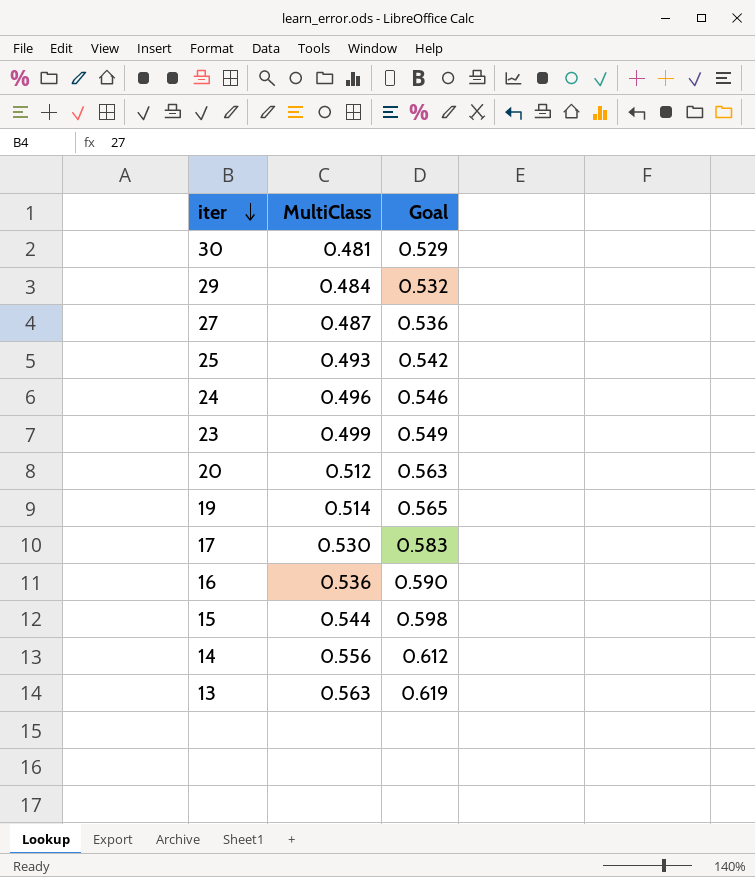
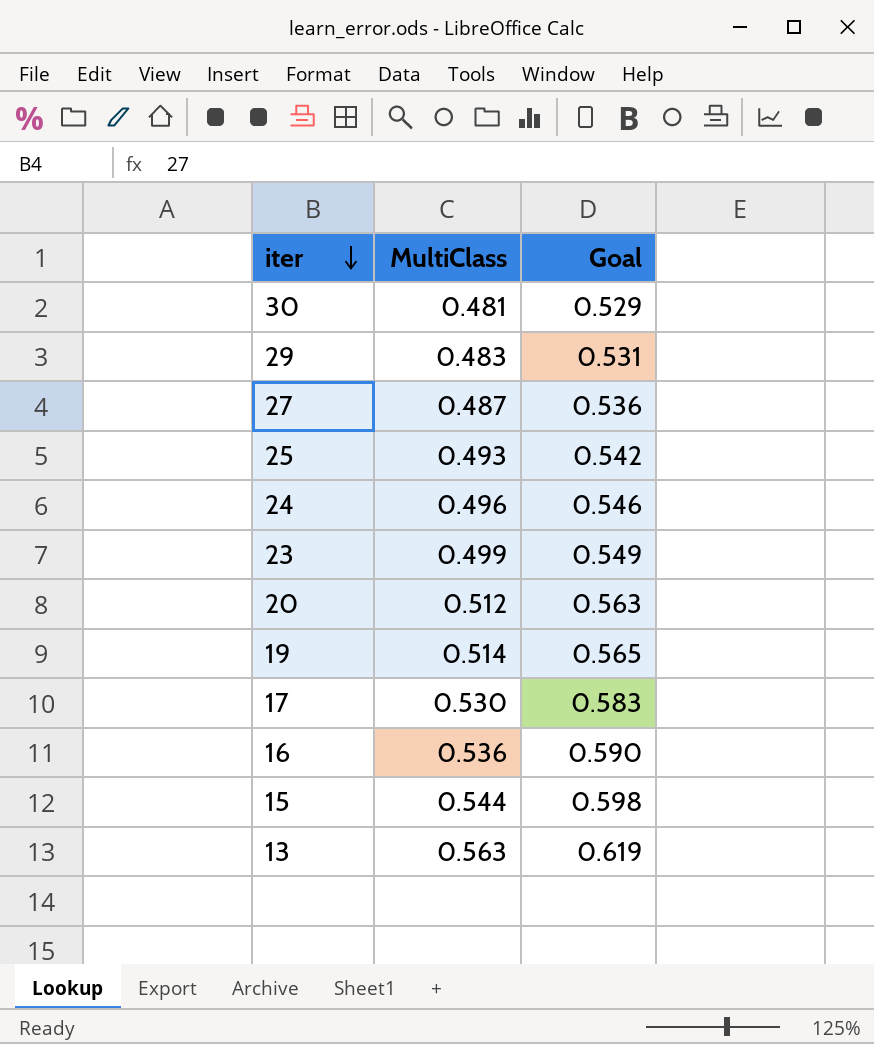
row 14: 0.556 | 0.612 -> none
29 | MultiClass: 0.484 -> 0.483
29 | Goal: 0.532 -> 0.531

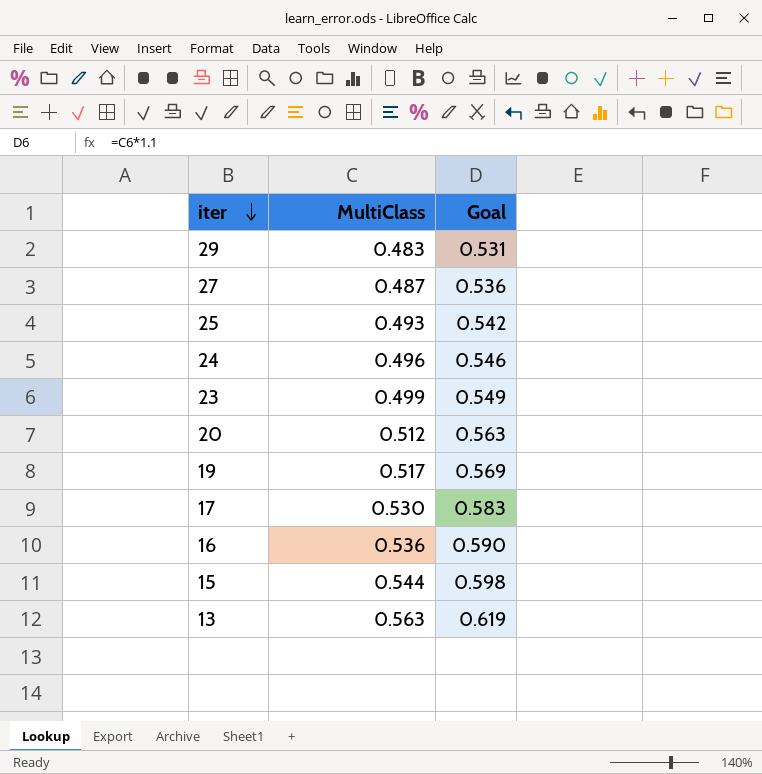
row 30: 0.481 | 0.529 -> none
19 | MultiClass: 0.514 -> 0.517
19 | Goal: 0.565 -> 0.569

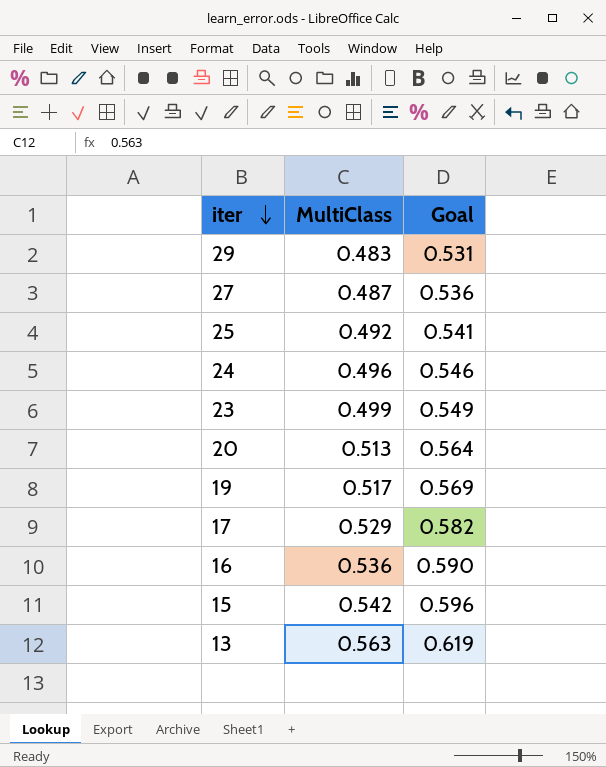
25 | MultiClass: 0.493 -> 0.492
25 | Goal: 0.542 -> 0.541
20 | MultiClass: 0.512 -> 0.513
20 | Goal: 0.563 -> 0.564
17 | MultiClass: 0.530 -> 0.529
17 | Goal: 0.583 -> 0.582
15 | MultiClass: 0.544 -> 0.542
15 | Goal: 0.598 -> 0.596

